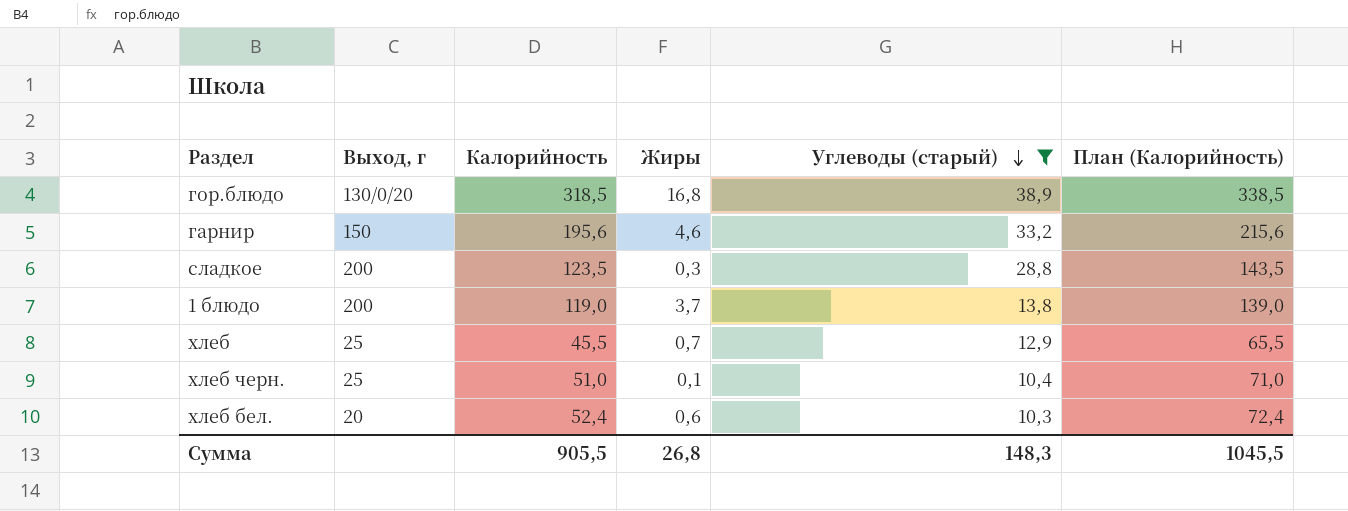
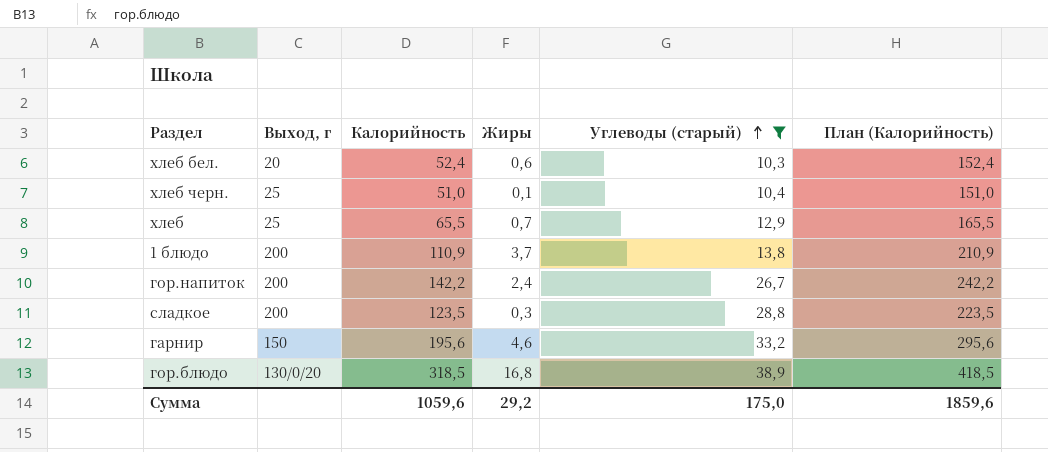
row order: Углеводы (старый) descending -> Углеводы (старый) ascending
column План (Калорийность) | formula: [Калорийность] + 20 -> [Калорийность] + 100
хлеб | Калорийность: 45,5 -> 65,5
1 блюдо | Калорийность: 119,0 -> 110,9
row гор.напиток: none -> 200 | 142,2 | 2,4 | 26,7 | 242,2
Сумма | Калорийность: 905,5 -> 1059,6
Сумма | Жиры: 26,8 -> 29,2
Сумма | Углеводы (старый): 148,3 -> 175,0
Сумма | План (Калорийность): 1045,5 -> 1859,6

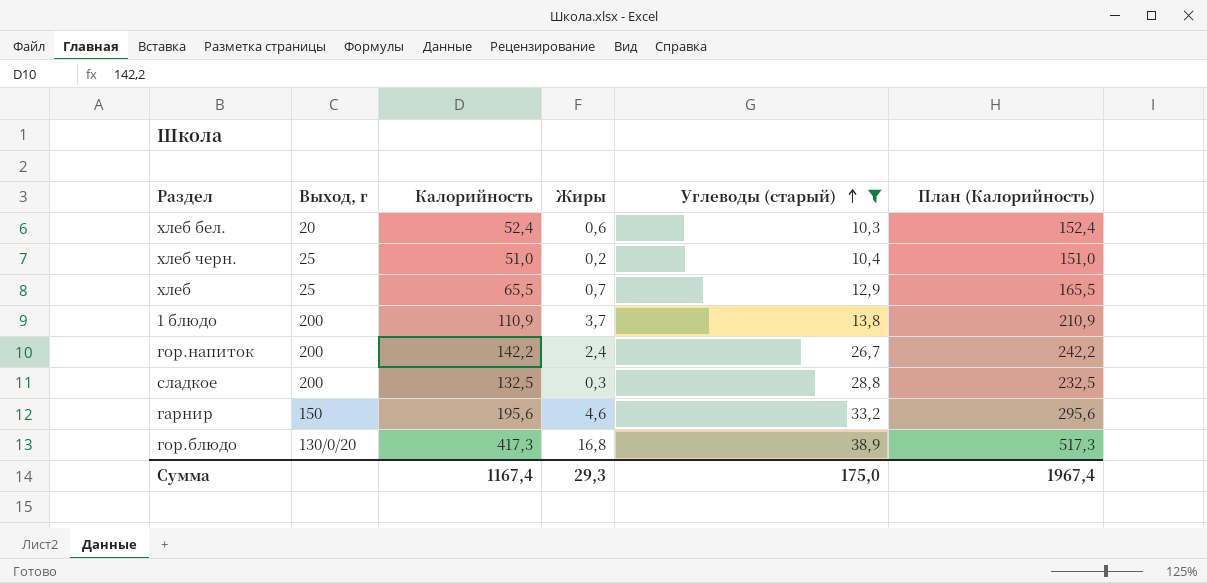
хлеб черн. | Жиры: 0,1 -> 0,2
сладкое | Калорийность: 123,5 -> 132,5
сладкое | План (Калорийность): 223,5 -> 232,5
гор.блюдо | Калорийность: 318,5 -> 417,3
гор.блюдо | План (Калорийность): 418,5 -> 517,3
Сумма | Калорийность: 1059,6 -> 1167,4
Сумма | Жиры: 29,2 -> 29,3
Сумма | План (Калорийность): 1859,6 -> 1967,4

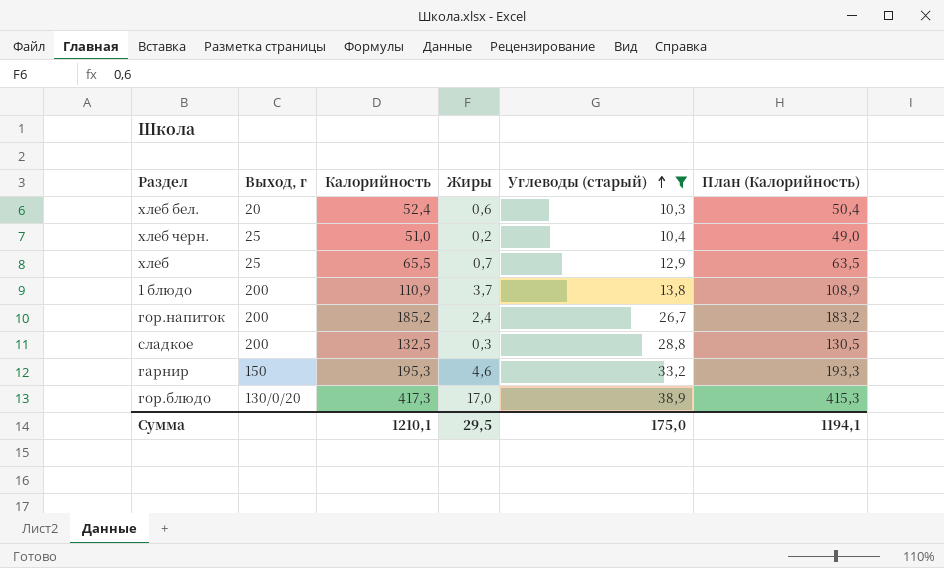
column План (Калорийность) | formula: [Калорийность] + 100 -> [Калорийность] - 2
гор.напиток | Калорийность: 142,2 -> 185,2
гарнир | Калорийность: 195,6 -> 195,3
гор.блюдо | Жиры: 16,8 -> 17,0
Сумма | Калорийность: 1167,4 -> 1210,1
Сумма | Жиры: 29,3 -> 29,5
Сумма | План (Калорийность): 1967,4 -> 1194,1

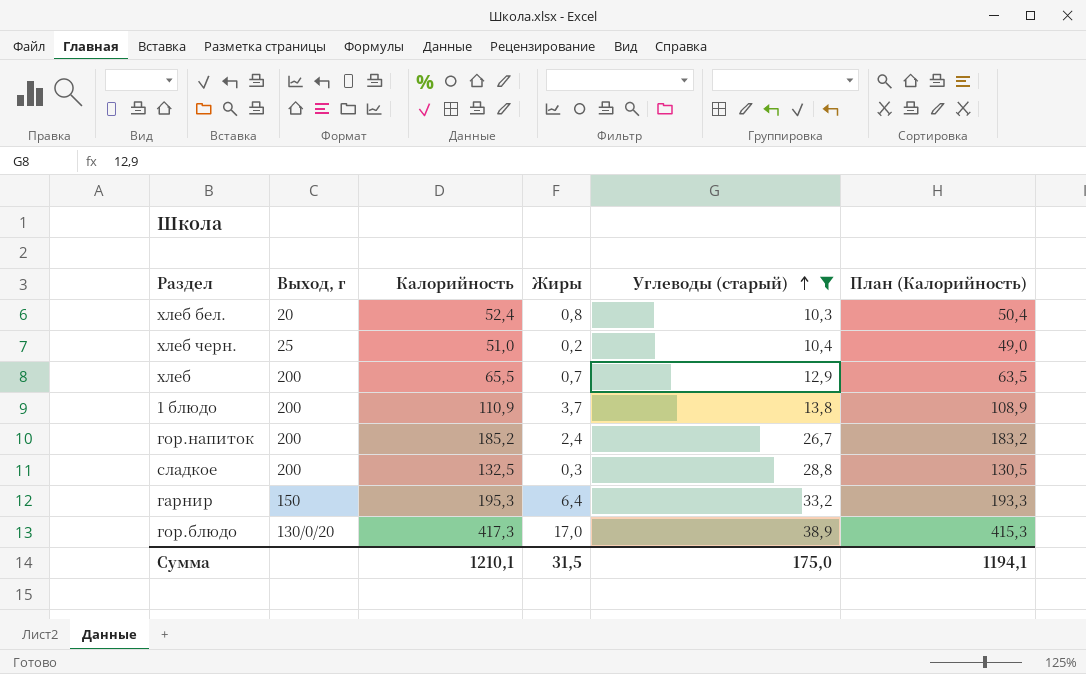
хлеб бел. | Жиры: 0,6 -> 0,8
хлеб | Выход, г: 25 -> 200
гарнир | Жиры: 4,6 -> 6,4
Сумма | Жиры: 29,5 -> 31,5

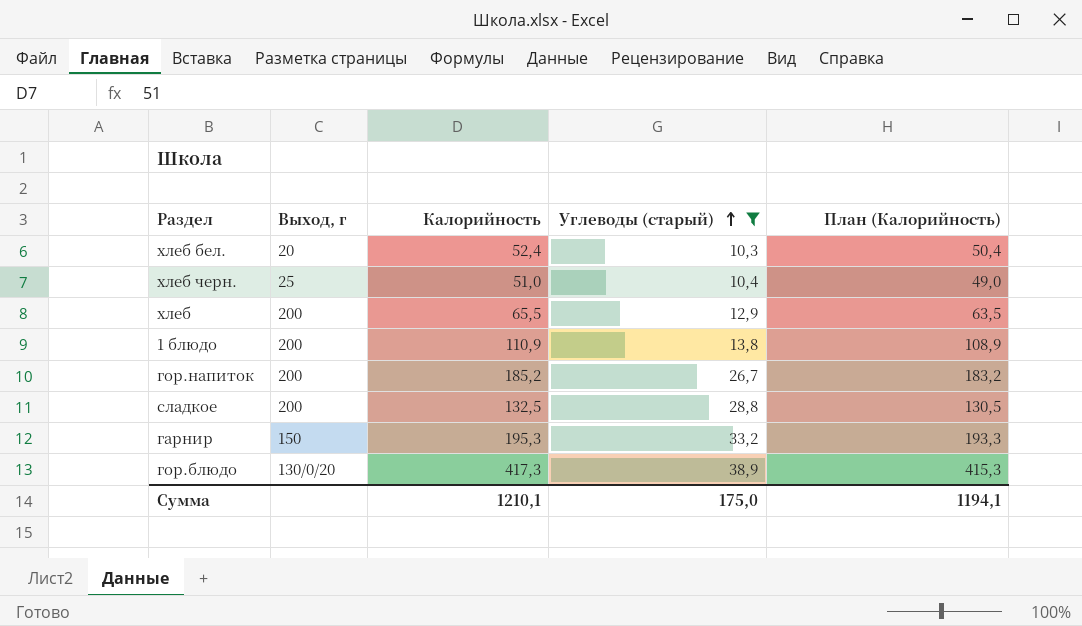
column Жиры | position: 4 -> none

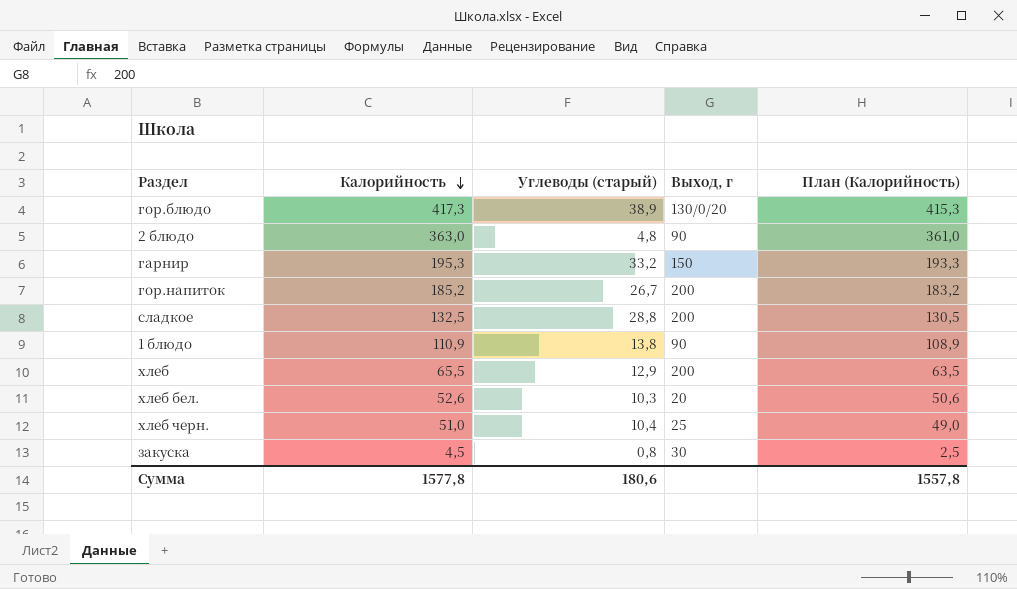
filter: Углеводы (старый) >= 10,3 -> none
row order: Углеводы (старый) ascending -> Калорийность descending
column Выход, г | position: 2 -> 4
1 блюдо | Выход, г: 200 -> 90
хлеб бел. | Калорийность: 52,4 -> 52,6
хлеб бел. | План (Калорийность): 50,4 -> 50,6
Сумма | Калорийность: 1210,1 -> 1577,8
Сумма | Углеводы (старый): 175,0 -> 180,6
Сумма | План (Калорийность): 1194,1 -> 1557,8

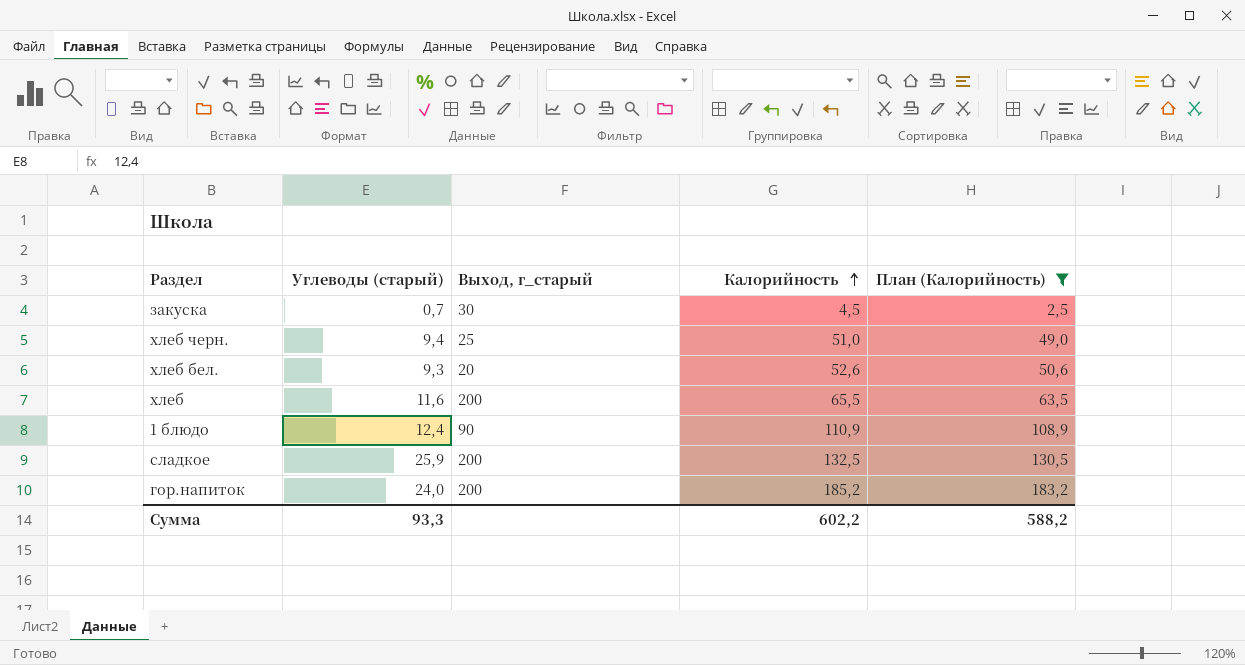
filter: none -> План (Калорийность) <= 183,2
row order: Калорийность descending -> Калорийность ascending
column name: Выход, г -> Выход, г_старый
column Калорийность | position: 2 -> 4
закуска | Углеводы (старый): 0,8 -> 0,7
хлеб черн. | Углеводы (старый): 10,4 -> 9,4
хлеб бел. | Углеводы (старый): 10,3 -> 9,3
хлеб | Углеводы (старый): 12,9 -> 11,6
1 блюдо | Углеводы (старый): 13,8 -> 12,4
сладкое | Углеводы (старый): 28,8 -> 25,9
гор.напиток | Углеводы (старый): 26,7 -> 24,0
Сумма | Углеводы (старый): 180,6 -> 93,3
Сумма | Калорийность: 1577,8 -> 602,2
Сумма | План (Калорийность): 1557,8 -> 588,2

